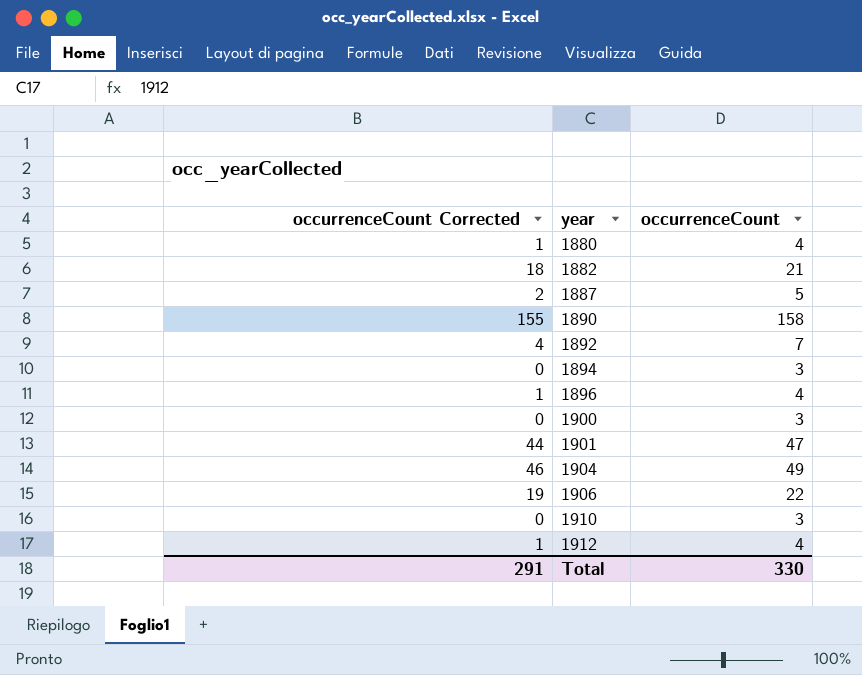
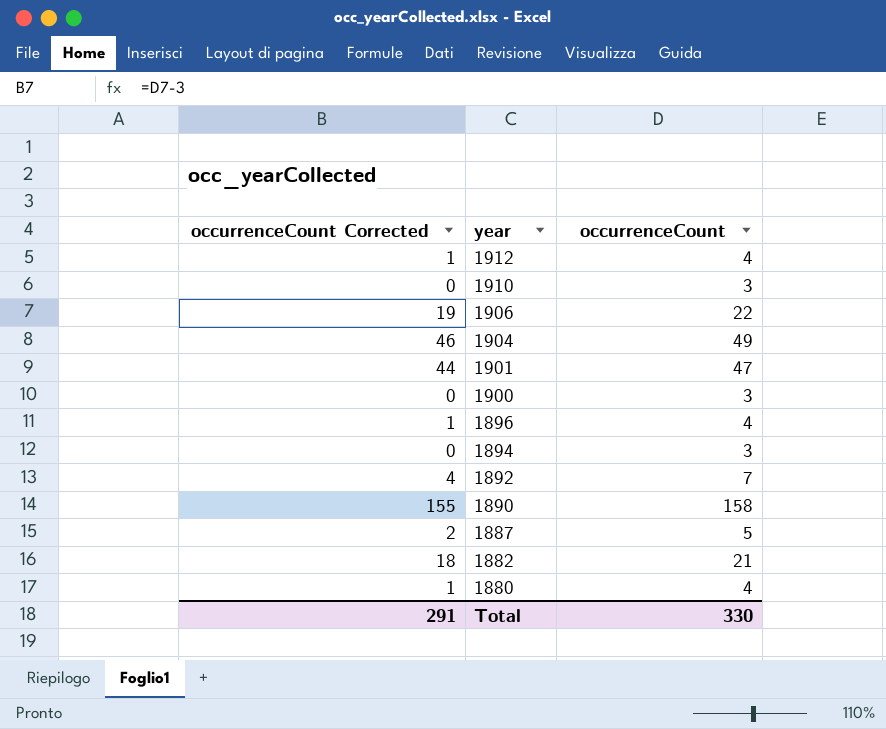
row order: year ascending -> year descending

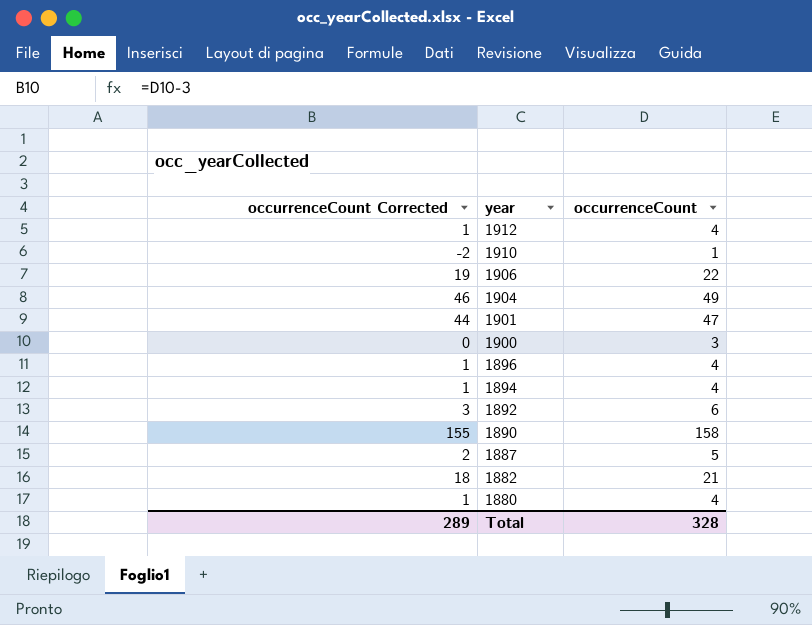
1910 | occurrenceCount Corrected: 0 -> -2
1910 | occurrenceCount: 3 -> 1
1894 | occurrenceCount Corrected: 0 -> 1
1894 | occurrenceCount: 3 -> 4
1892 | occurrenceCount Corrected: 4 -> 3
1892 | occurrenceCount: 7 -> 6
Total | occurrenceCount Corrected: 291 -> 289
Total | occurrenceCount: 330 -> 328

